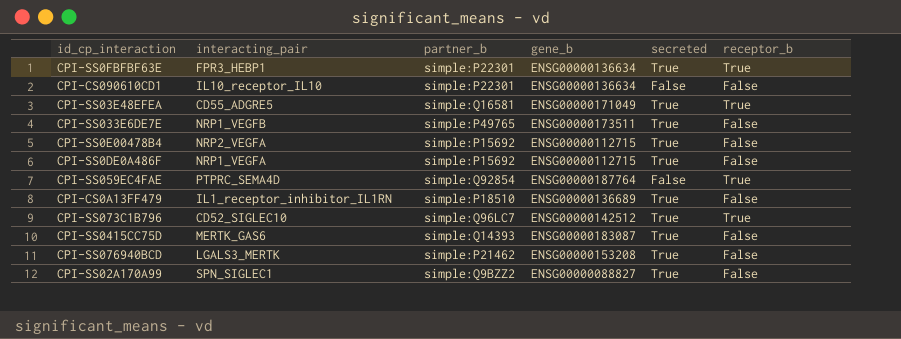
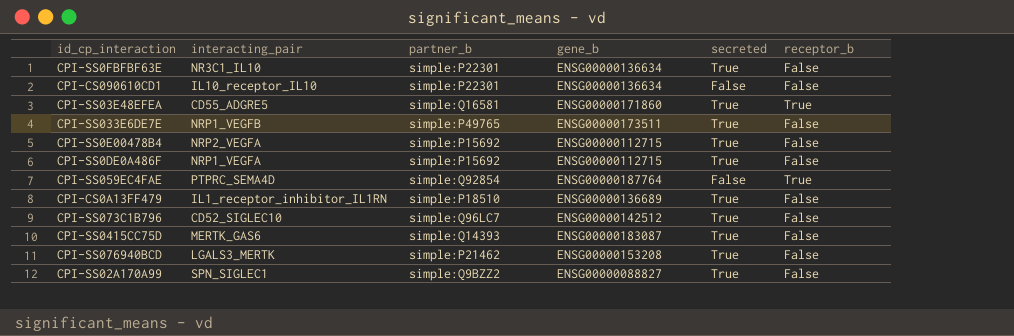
CPI-SS0FBFBF63E | interacting_pair: FPR3_HEBP1 -> NR3C1_IL10
CPI-SS0FBFBF63E | receptor_b: True -> False
CPI-SS03E48EFEA | gene_b: ENSG00000171049 -> ENSG00000171860
CPI-SS073C1B796 | receptor_b: True -> False

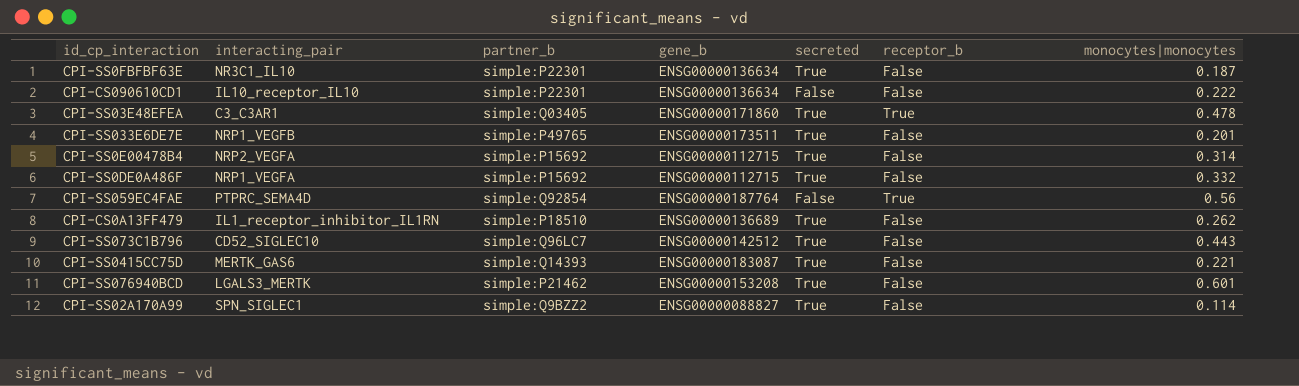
column monocytes|monocytes | position: none -> 7
CPI-SS03E48EFEA | interacting_pair: CD55_ADGRE5 -> C3_C3AR1
CPI-SS03E48EFEA | partner_b: simple:Q16581 -> simple:Q03405

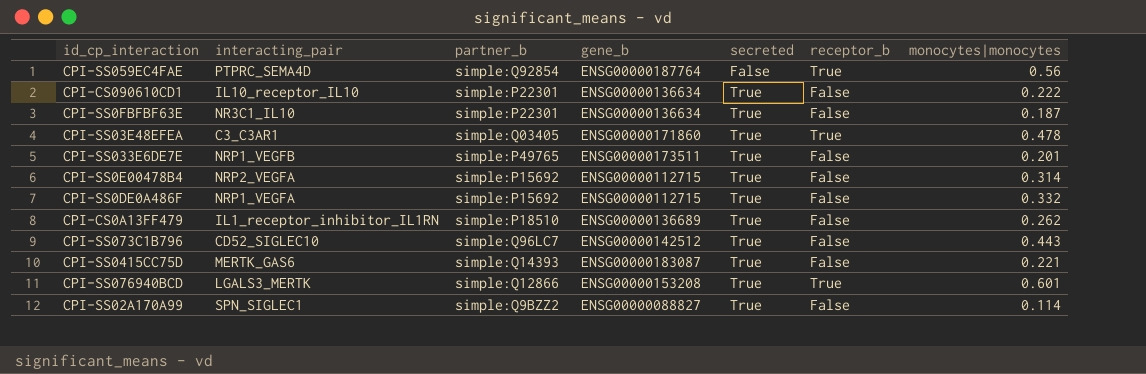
row order: none -> secreted ascending
CPI-CS090610CD1 | secreted: False -> True
CPI-SS076940BCD | partner_b: simple:P21462 -> simple:Q12866
CPI-SS076940BCD | receptor_b: False -> True

